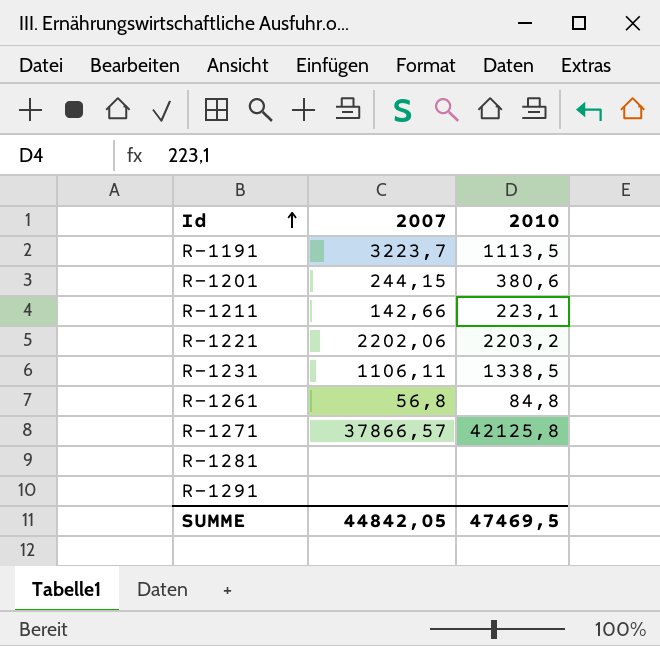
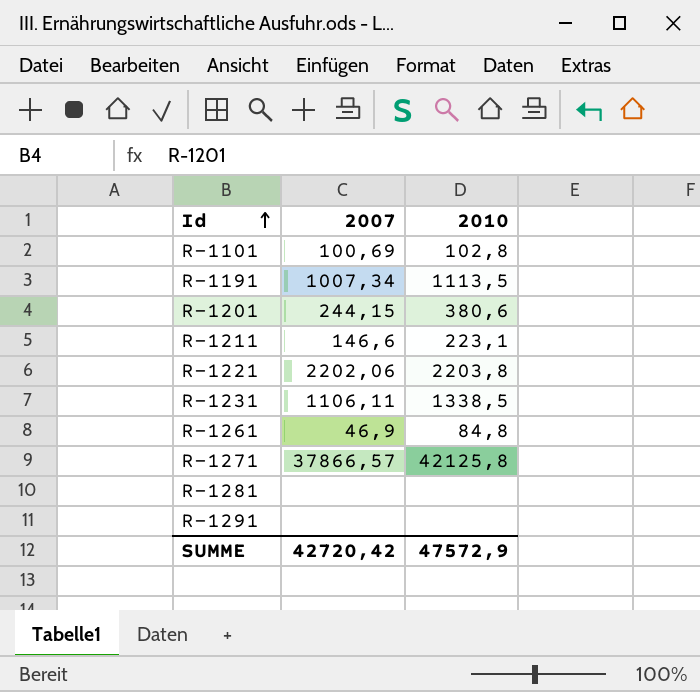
row R-1101: none -> 100,69 | 102,8
R-1191 | 2007: 3223,7 -> 1007,34
R-1211 | 2007: 142,66 -> 146,6
R-1221 | 2010: 2203,2 -> 2203,8
R-1261 | 2007: 56,8 -> 46,9
SUMME | 2007: 44842,05 -> 42720,42
SUMME | 2010: 47469,5 -> 47572,9

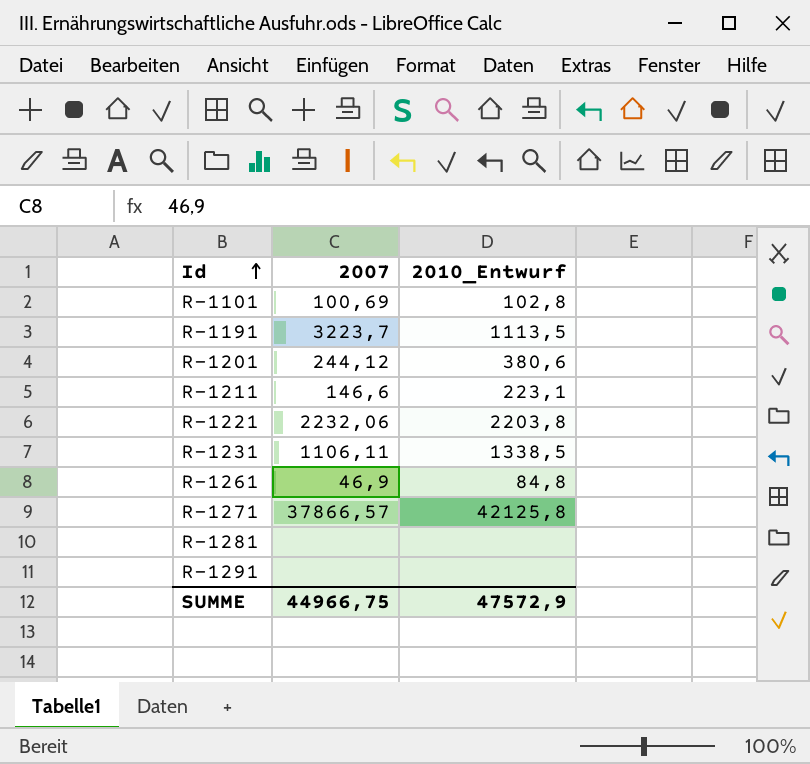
column name: 2010 -> 2010_Entwurf
R-1191 | 2007: 1007,34 -> 3223,7
R-1201 | 2007: 244,15 -> 244,12
R-1221 | 2007: 2202,06 -> 2232,06
SUMME | 2007: 42720,42 -> 44966,75

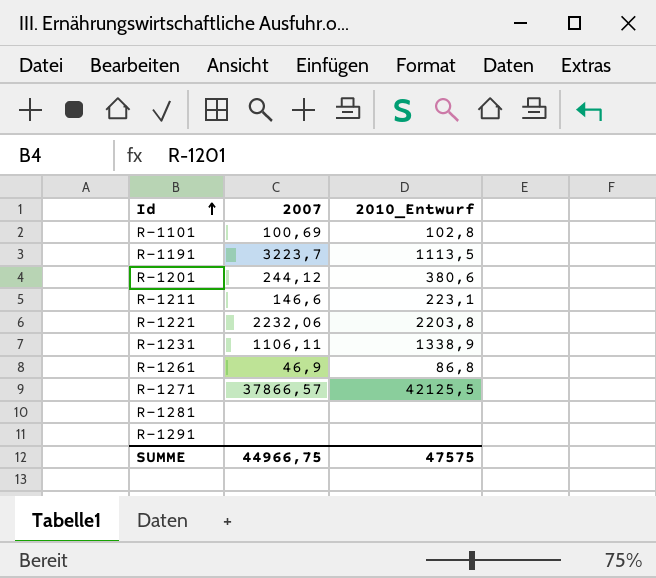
R-1231 | 2010_Entwurf: 1338,5 -> 1338,9
R-1261 | 2010_Entwurf: 84,8 -> 86,8
R-1271 | 2010_Entwurf: 42125,8 -> 42125,5
SUMME | 2010_Entwurf: 47572,9 -> 47575

